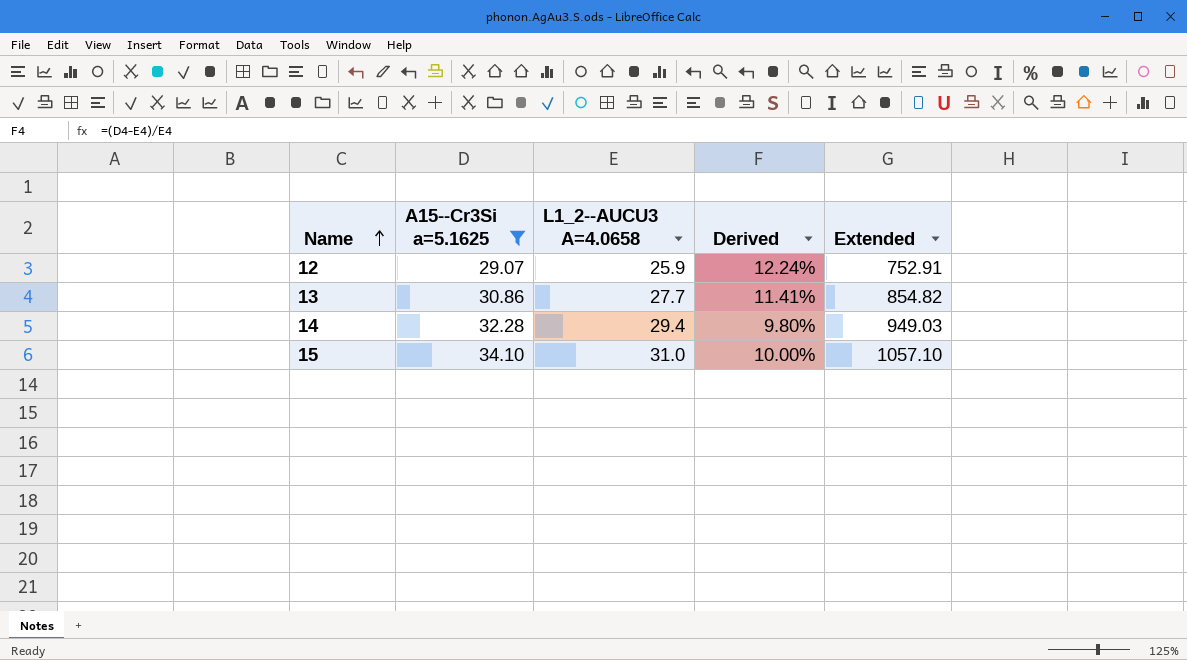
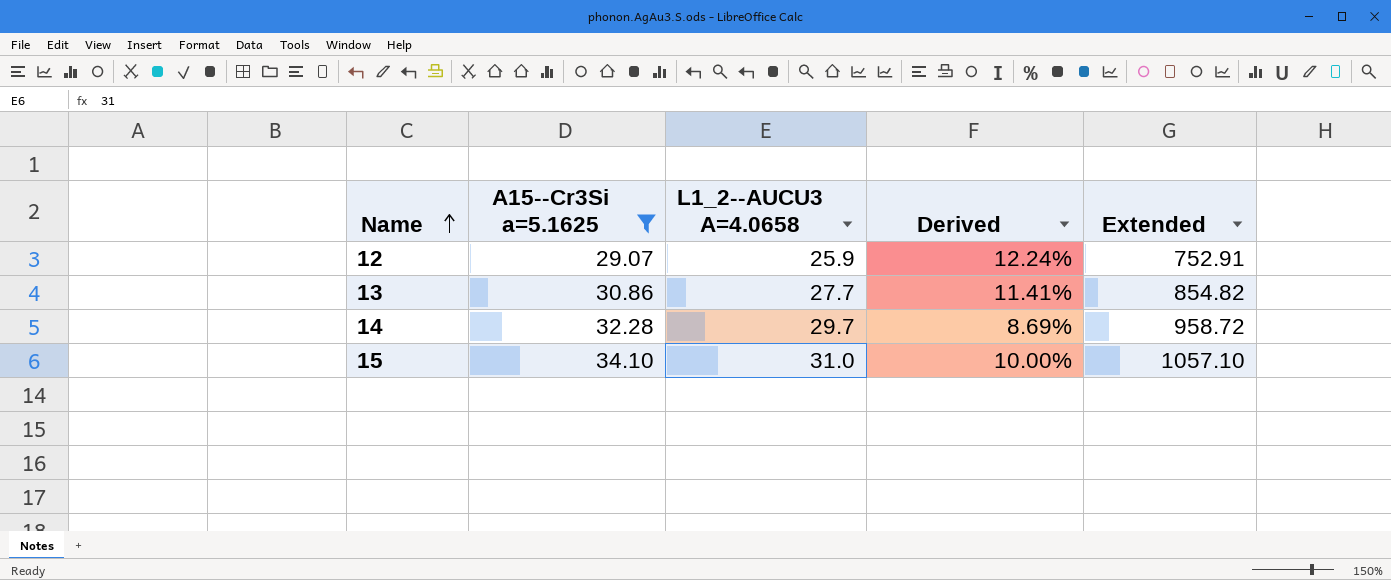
14 | L1_2--AUCU3 A=4.0658: 29.4 -> 29.7
14 | Derived: 9.80% -> 8.69%
14 | Extended: 949.03 -> 958.72

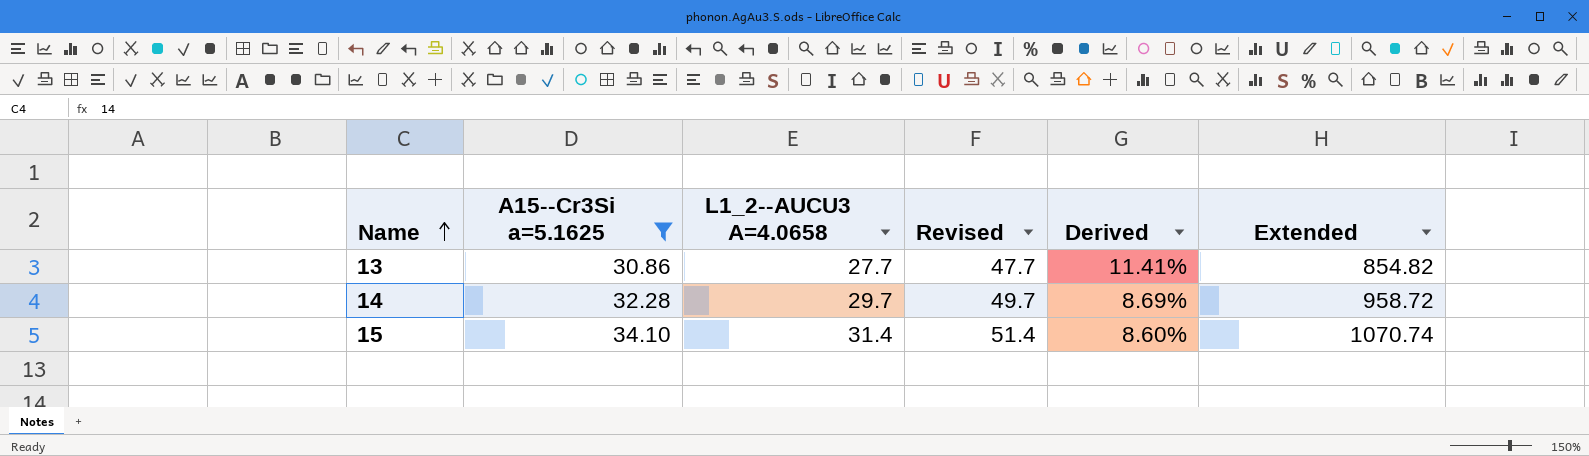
column Revised | formula: none -> [L1_2--AUCU3 A=4.0658] + 20
row 12: 29.07 | 25.9 | 12.24% | 752.91 -> none
15 | L1_2--AUCU3 A=4.0658: 31.0 -> 31.4
15 | Derived: 10.00% -> 8.60%
15 | Extended: 1057.10 -> 1070.74

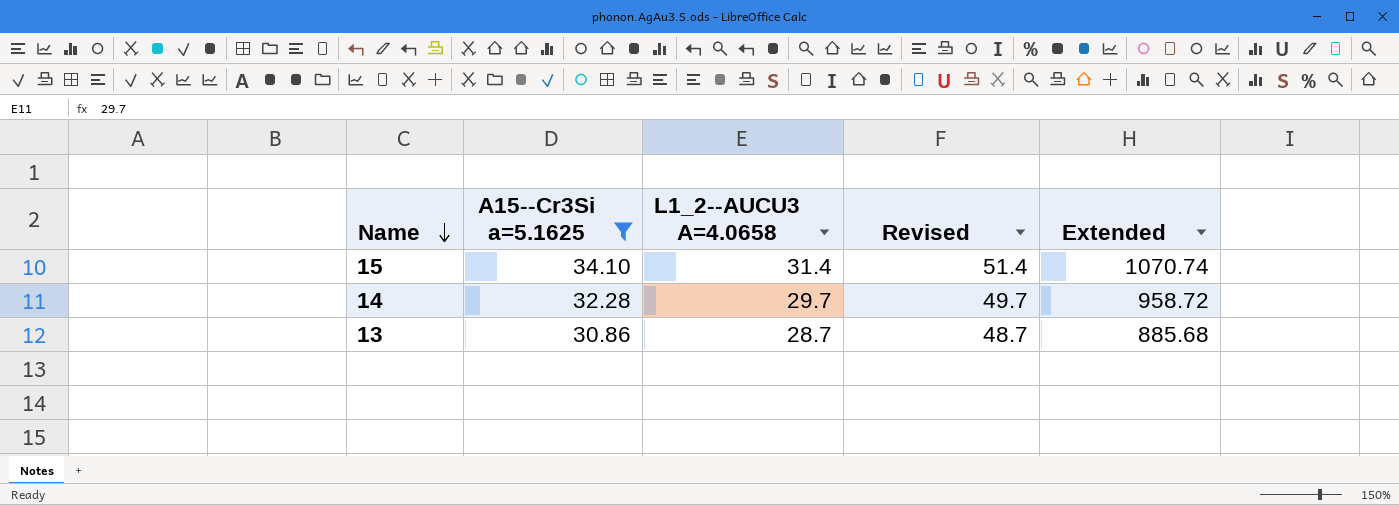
row order: Name ascending -> Name descending
column Derived | formula: ([A15--Cr3Si a=5.1625] - [L1_2--AUCU3 A=4.0658]) / [L1_2--AUCU3 A=4.0658] -> none
13 | L1_2--AUCU3 A=4.0658: 27.7 -> 28.7
13 | Revised: 47.7 -> 48.7
13 | Extended: 854.82 -> 885.68

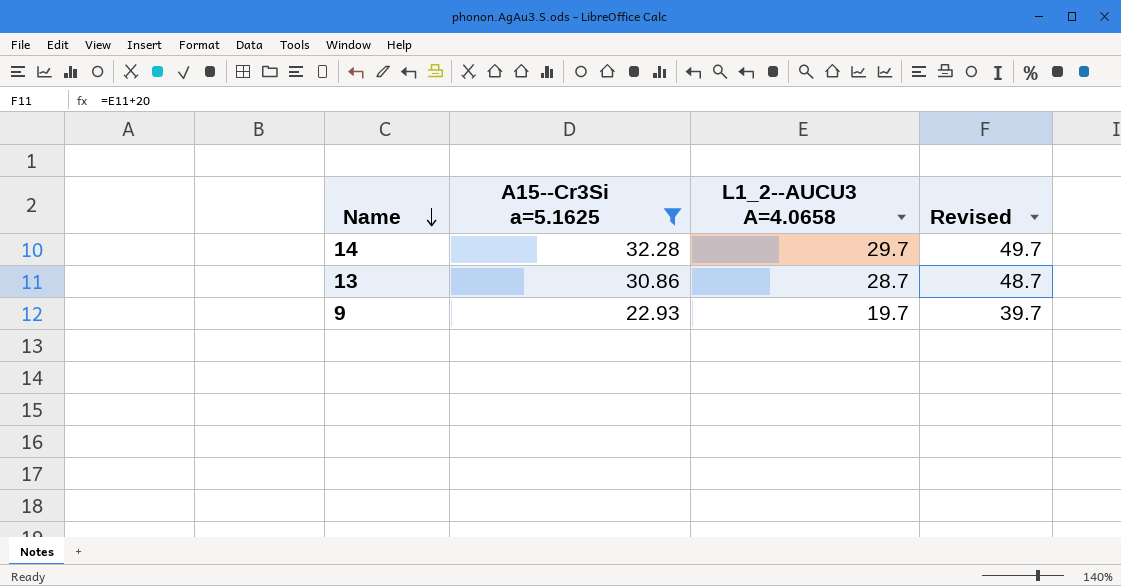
column Extended | formula: [A15--Cr3Si a=5.1625] * [L1_2--AUCU3 A=4.0658] -> none
row 15: 34.10 | 31.4 | 51.4 | 1070.74 -> none
row 9: none -> 22.93 | 19.7 | 39.7

